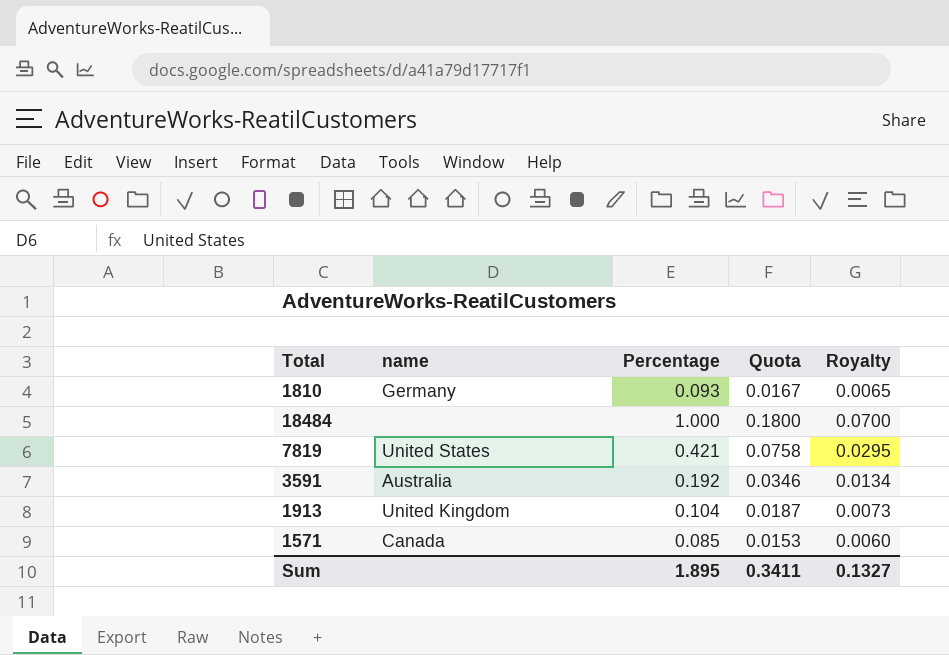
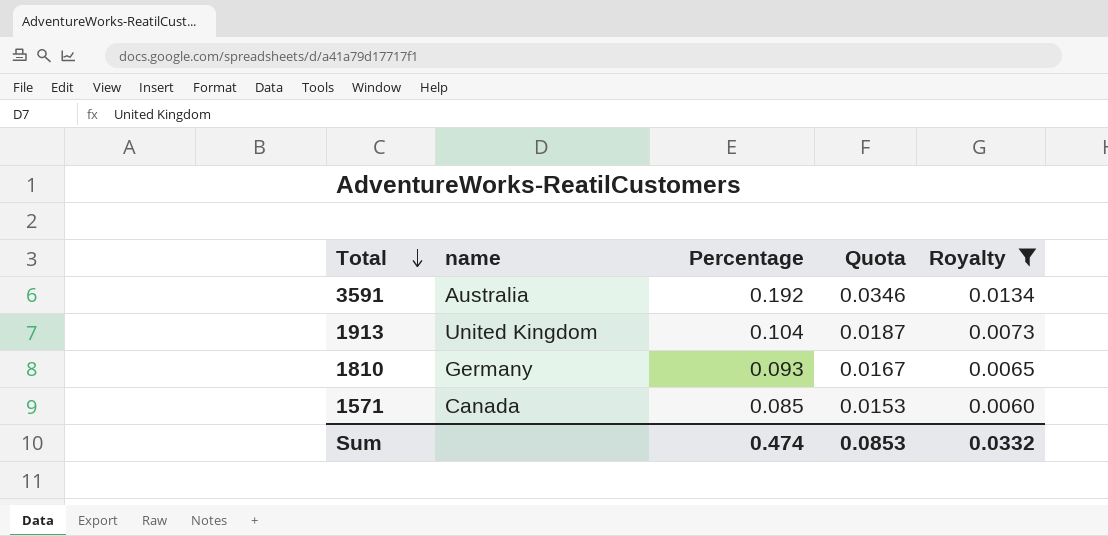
filter: none -> Royalty <= 0.0134
row order: none -> Total descending
Sum | Percentage: 1.895 -> 0.474
Sum | Quota: 0.3411 -> 0.0853
Sum | Royalty: 0.1327 -> 0.0332

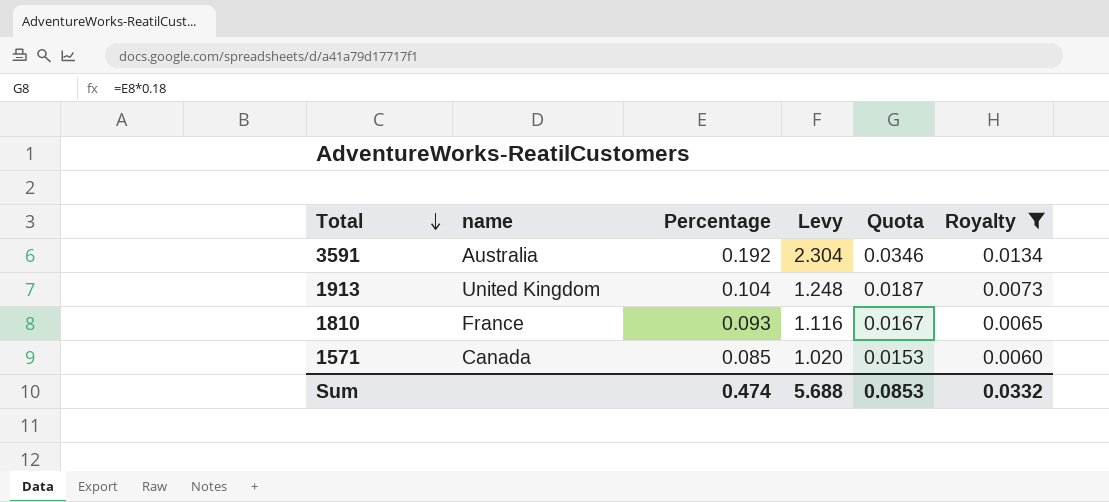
column Levy | formula: none -> [Percentage] * 12
1810 | name: Germany -> France

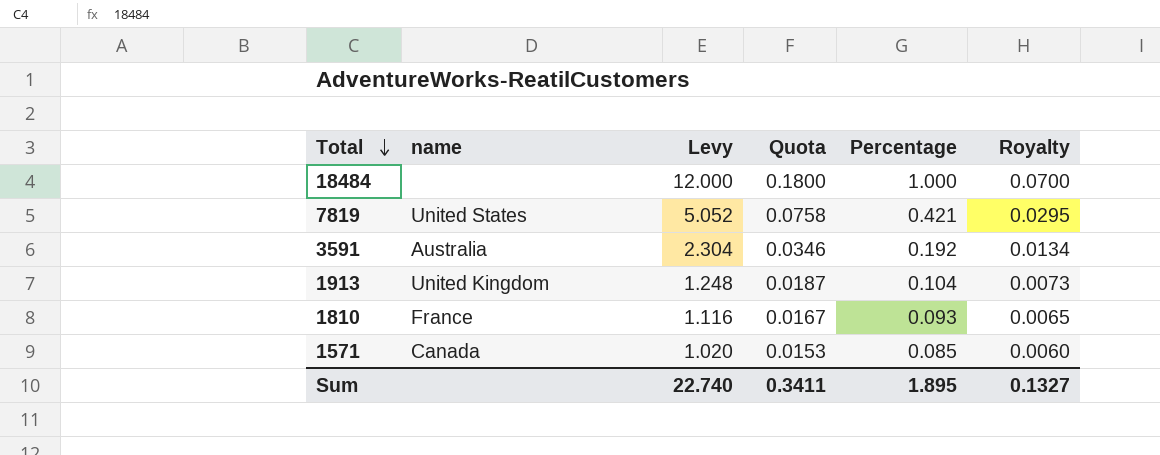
filter: Royalty <= 0.0134 -> none
column Percentage | position: 3 -> 5
Sum | Levy: 5.688 -> 22.740
Sum | Quota: 0.0853 -> 0.3411
Sum | Percentage: 0.474 -> 1.895
Sum | Royalty: 0.0332 -> 0.1327

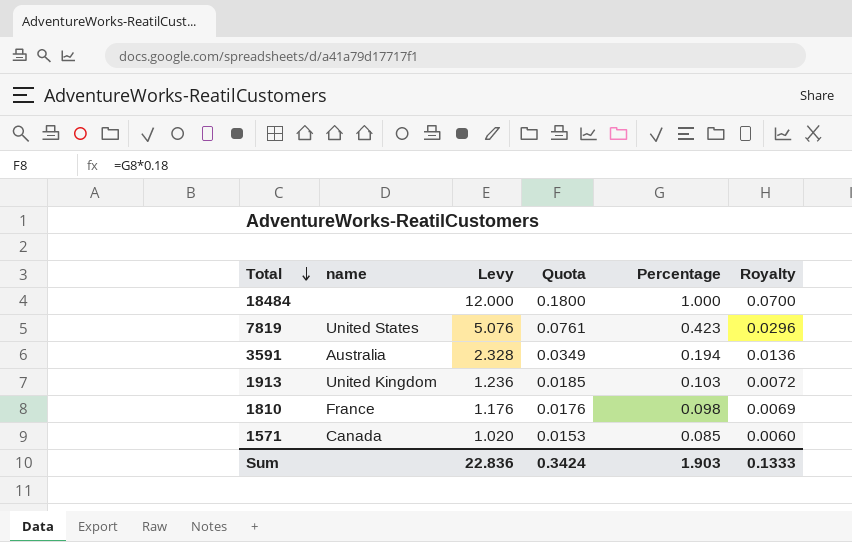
7819 | Levy: 5.052 -> 5.076
7819 | Quota: 0.0758 -> 0.0761
7819 | Percentage: 0.421 -> 0.423
7819 | Royalty: 0.0295 -> 0.0296
3591 | Levy: 2.304 -> 2.328
3591 | Quota: 0.0346 -> 0.0349
3591 | Percentage: 0.192 -> 0.194
3591 | Royalty: 0.0134 -> 0.0136
1913 | Levy: 1.248 -> 1.236
1913 | Quota: 0.0187 -> 0.0185
1913 | Percentage: 0.104 -> 0.103
1913 | Royalty: 0.0073 -> 0.0072
1810 | Levy: 1.116 -> 1.176
1810 | Quota: 0.0167 -> 0.0176
1810 | Percentage: 0.093 -> 0.098
1810 | Royalty: 0.0065 -> 0.0069
Sum | Levy: 22.740 -> 22.836
Sum | Quota: 0.3411 -> 0.3424
Sum | Percentage: 1.895 -> 1.903
Sum | Royalty: 0.1327 -> 0.1333

